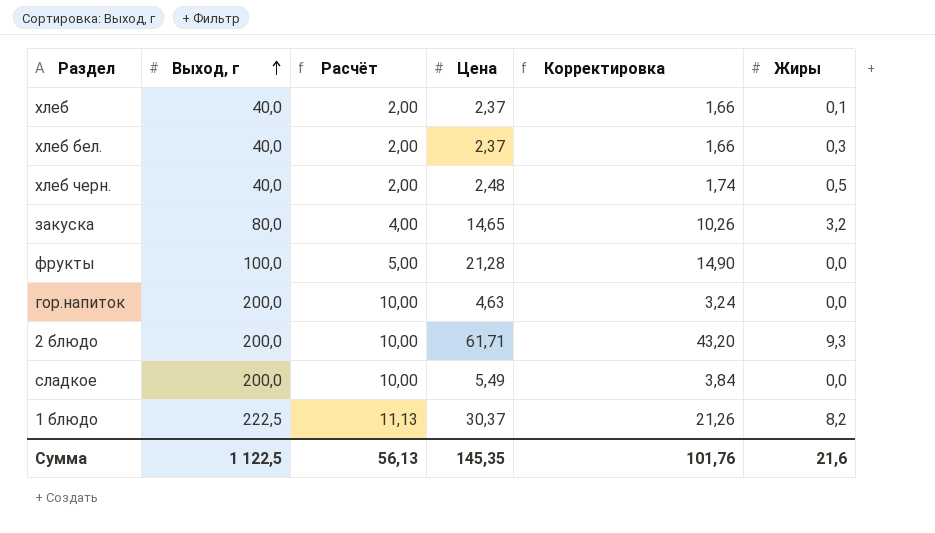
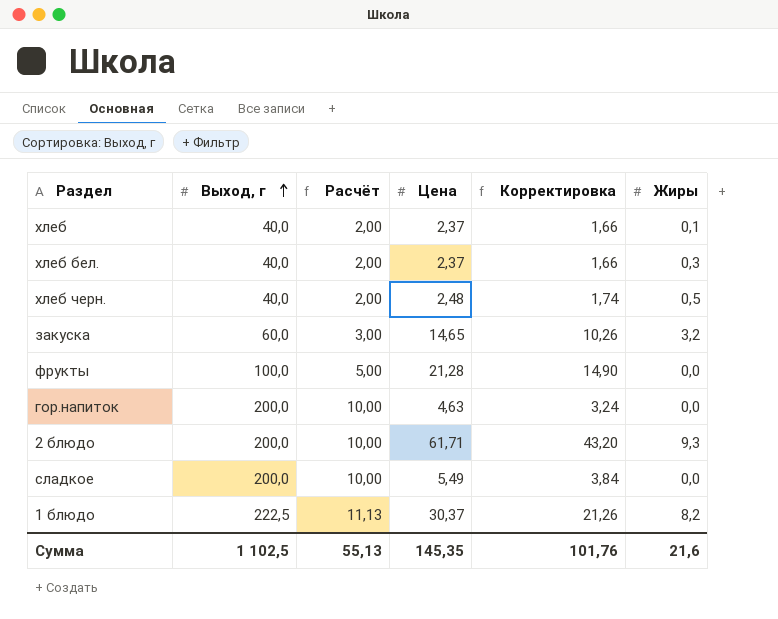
закуска | Выход, г: 80,0 -> 60,0
закуска | Расчёт: 4,00 -> 3,00
Сумма | Выход, г: 1 122,5 -> 1 102,5
Сумма | Расчёт: 56,13 -> 55,13

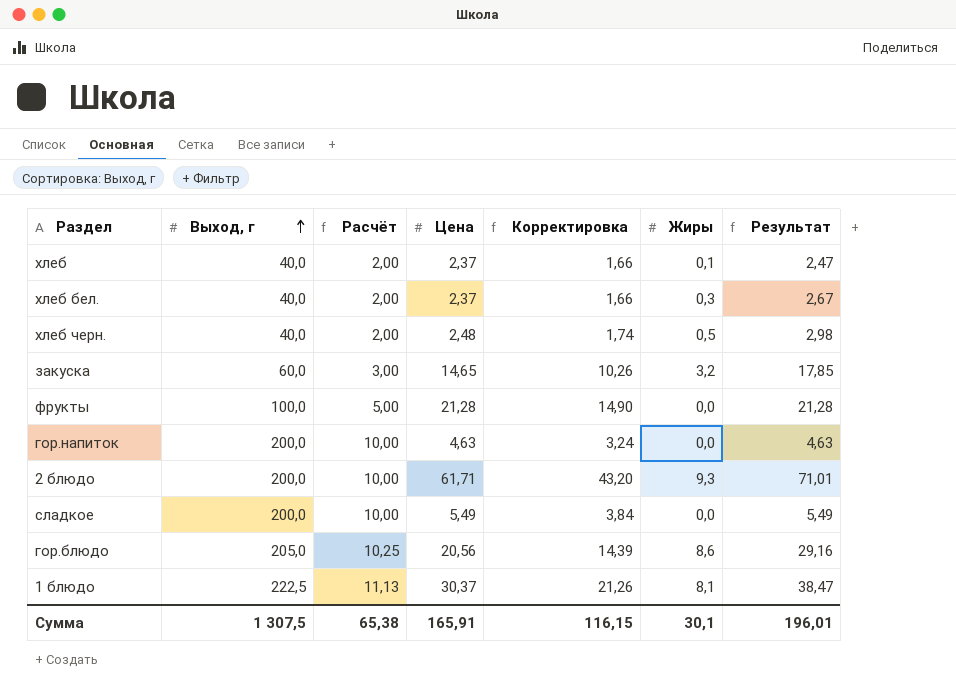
column Результат | formula: none -> [Цена] + [Жиры]
row гор.блюдо: none -> 205,0 | 10,25 | 20,56 | 14,39 | 8,6 | 29,16
1 блюдо | Жиры: 8,2 -> 8,1
Сумма | Выход, г: 1 102,5 -> 1 307,5
Сумма | Расчёт: 55,13 -> 65,38
Сумма | Цена: 145,35 -> 165,91
Сумма | Корректировка: 101,76 -> 116,15
Сумма | Жиры: 21,6 -> 30,1

